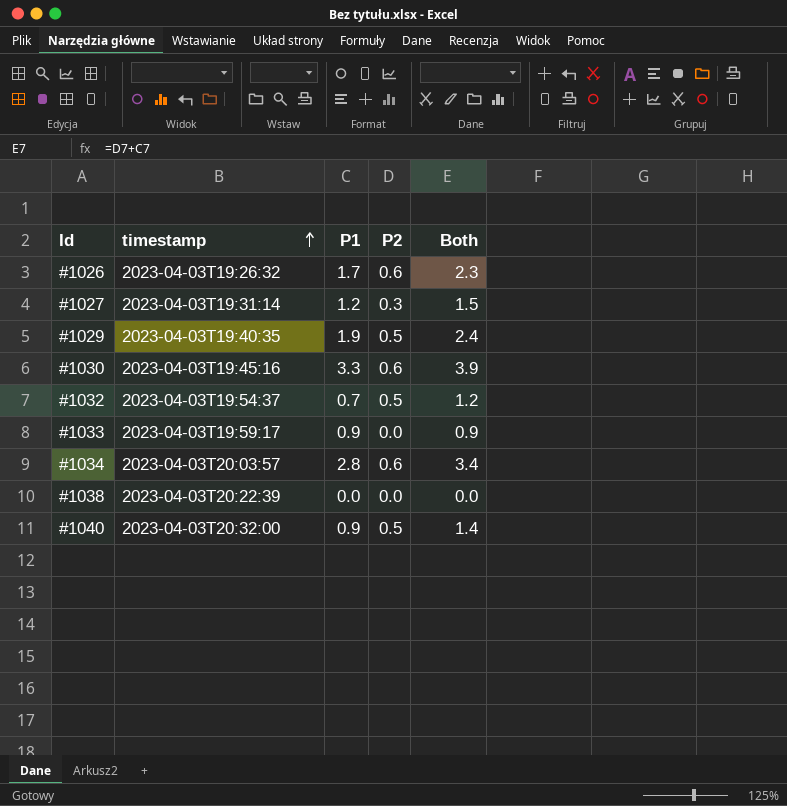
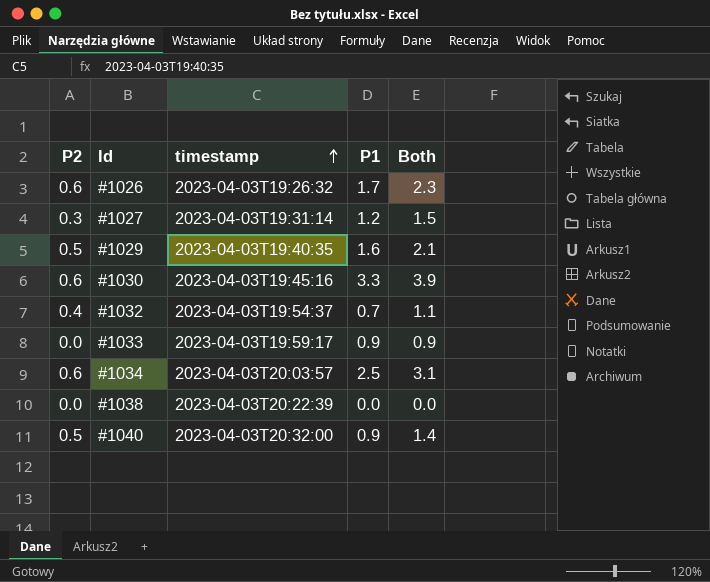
column P2 | position: 4 -> 1
#1029 | P1: 1.9 -> 1.6
#1029 | Both: 2.4 -> 2.1
#1032 | P2: 0.5 -> 0.4
#1032 | Both: 1.2 -> 1.1
#1034 | P1: 2.8 -> 2.5
#1034 | Both: 3.4 -> 3.1

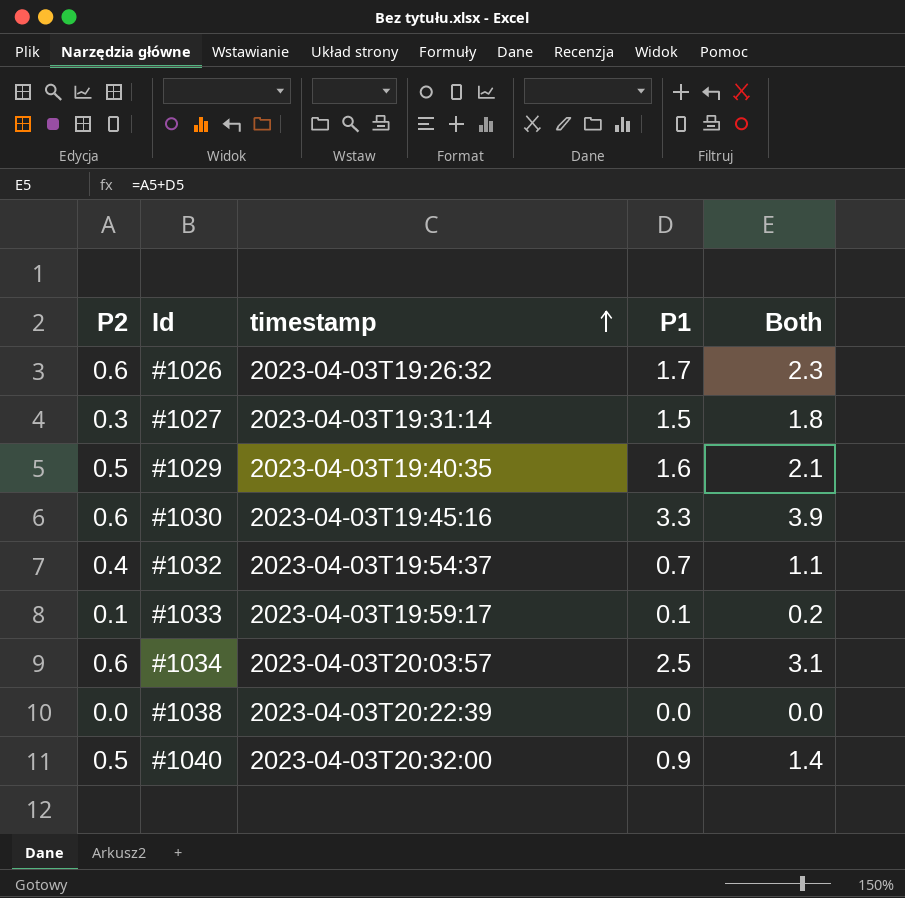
#1027 | P1: 1.2 -> 1.5
#1027 | Both: 1.5 -> 1.8
#1033 | P2: 0.0 -> 0.1
#1033 | P1: 0.9 -> 0.1
#1033 | Both: 0.9 -> 0.2

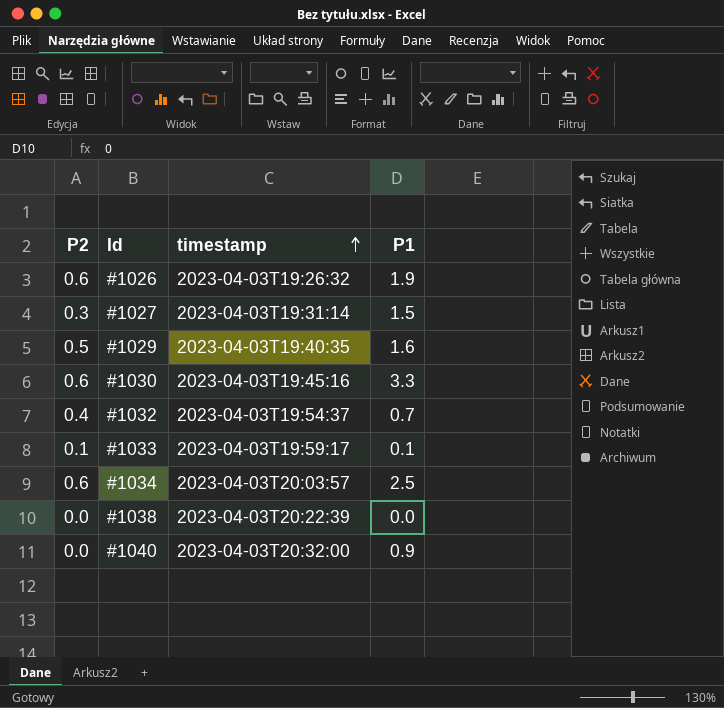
column Both | formula: [P2] + [P1] -> none
#1026 | P1: 1.7 -> 1.9
#1040 | P2: 0.5 -> 0.0

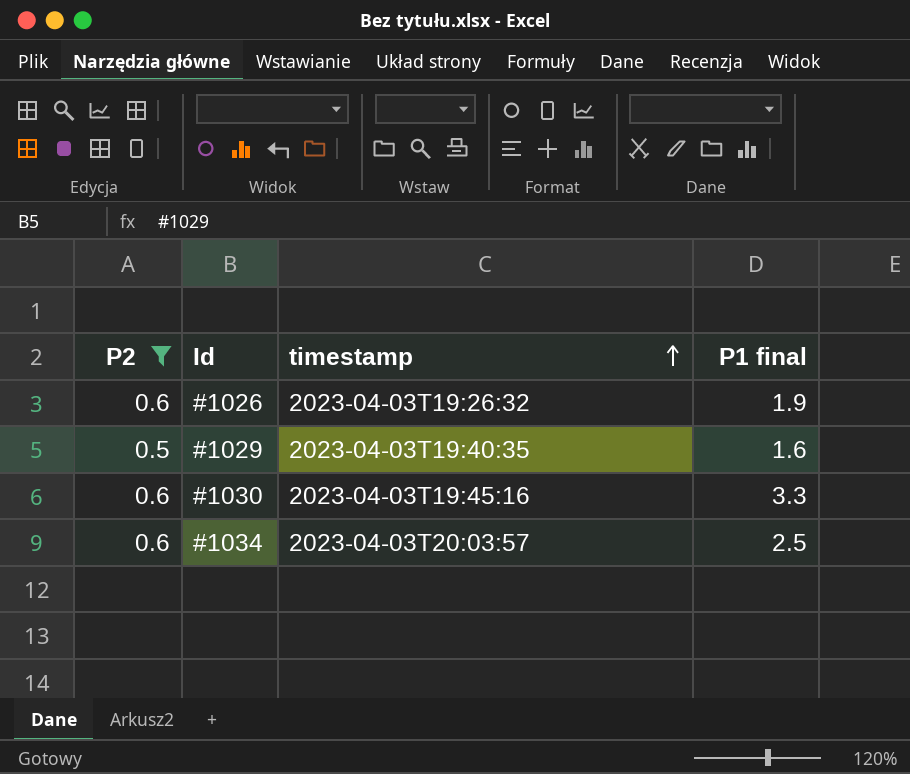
filter: none -> P2 >= 0.5
column name: P1 -> P1 final

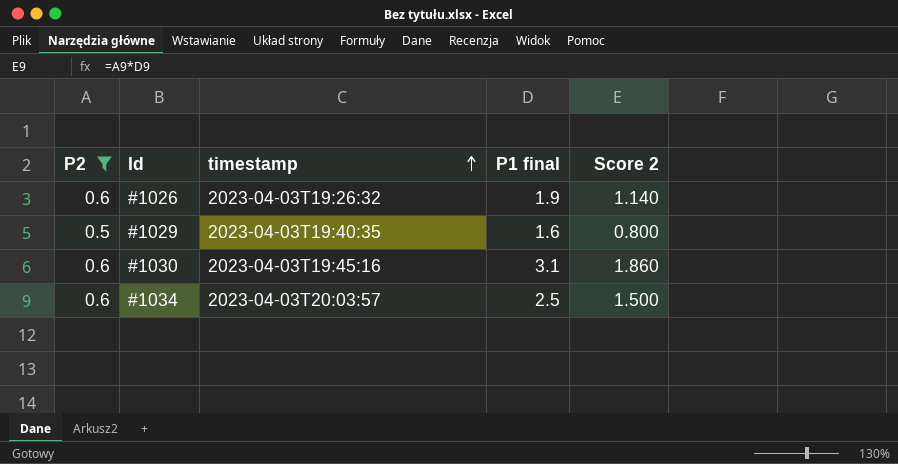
column Score 2 | formula: none -> [P2] * [P1 final]
#1030 | P1 final: 3.3 -> 3.1

